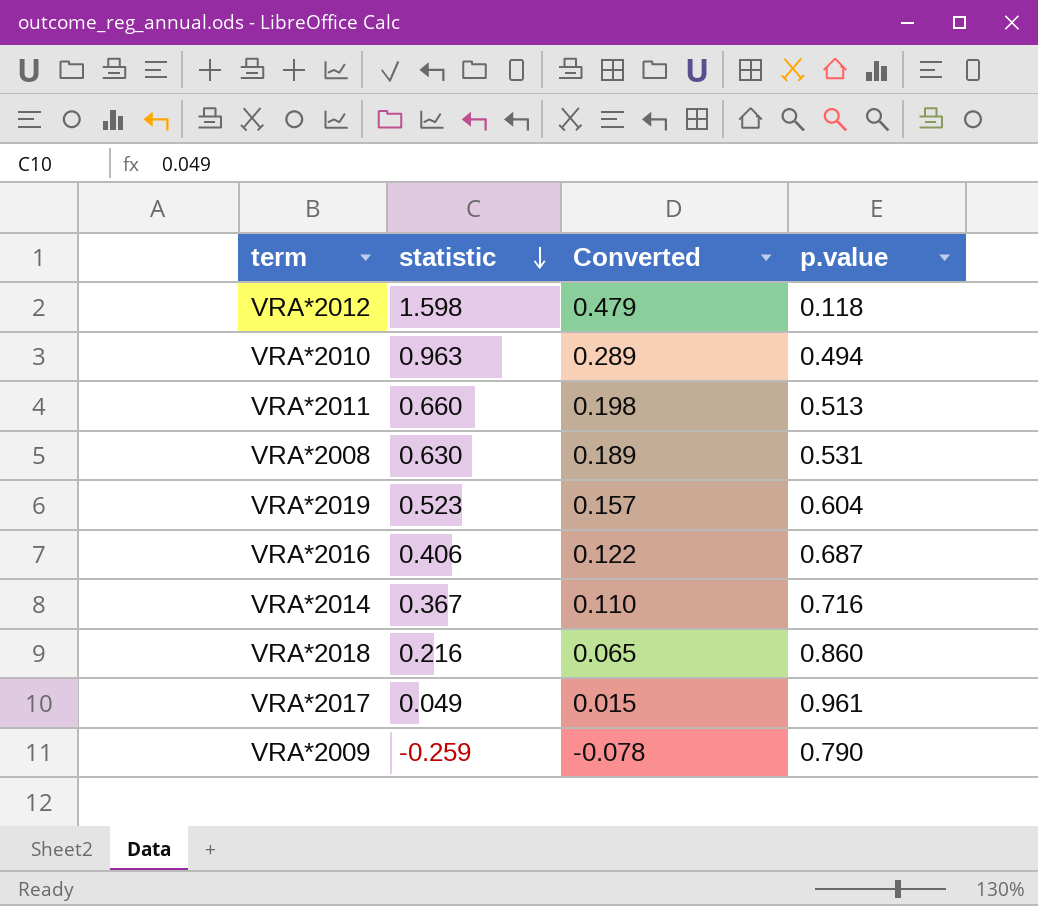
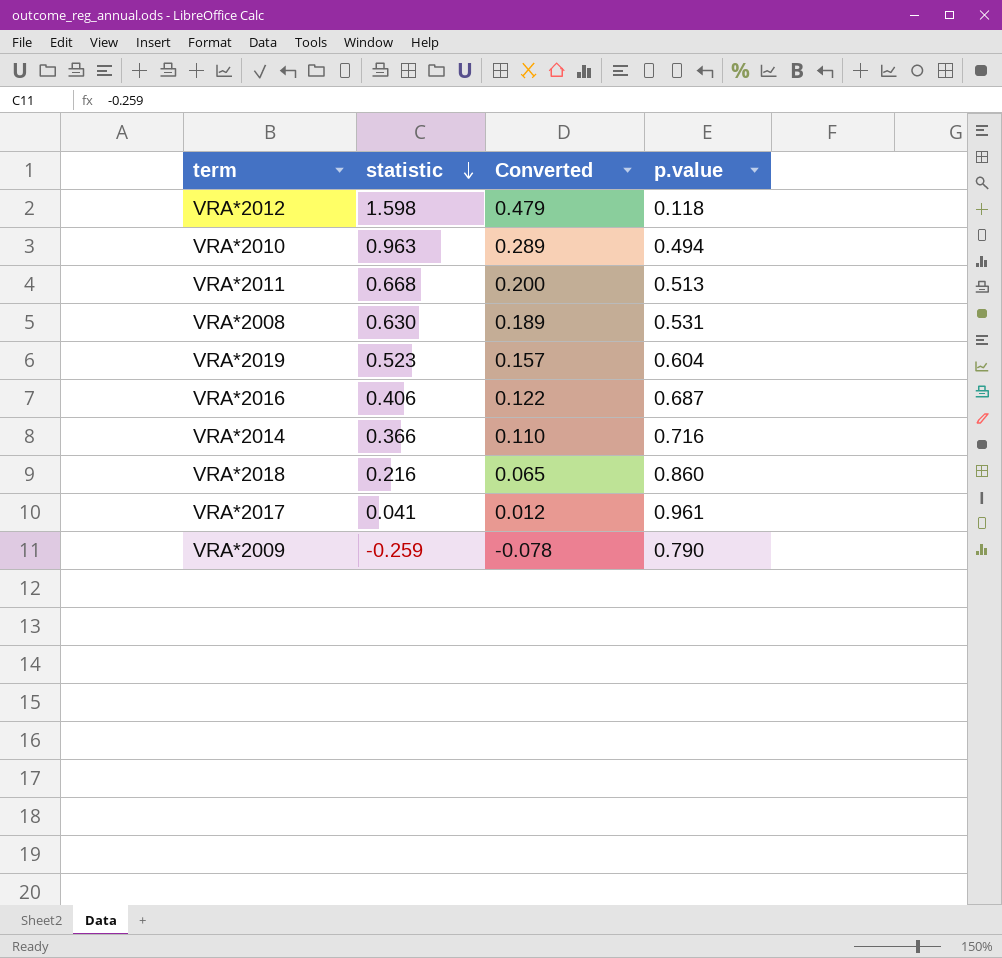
VRA*2011 | statistic: 0.660 -> 0.668
VRA*2011 | Converted: 0.198 -> 0.200
VRA*2014 | statistic: 0.367 -> 0.366
VRA*2017 | statistic: 0.049 -> 0.041
VRA*2017 | Converted: 0.015 -> 0.012

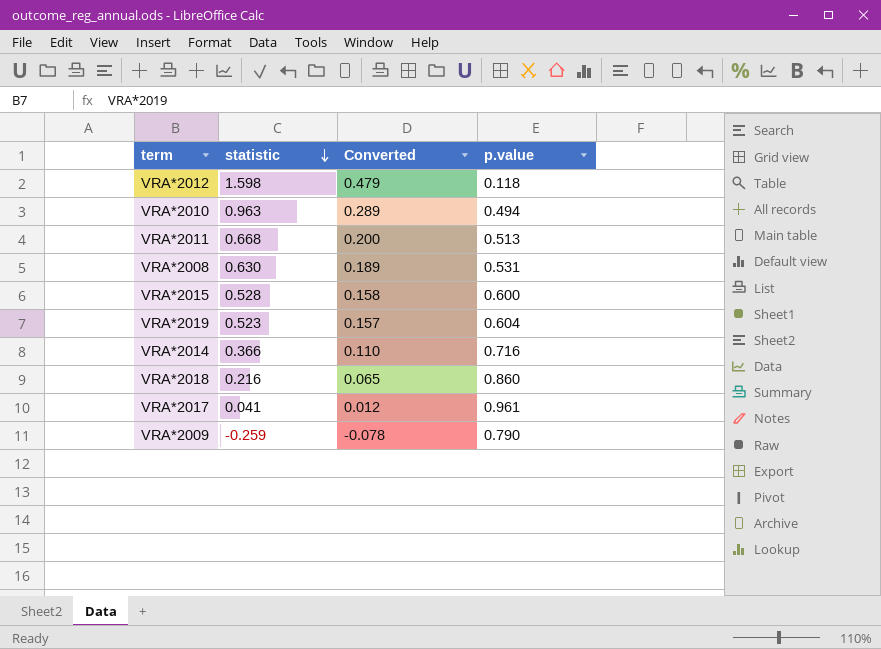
row VRA*2016: 0.406 | 0.122 | 0.687 -> none
row VRA*2015: none -> 0.528 | 0.158 | 0.600

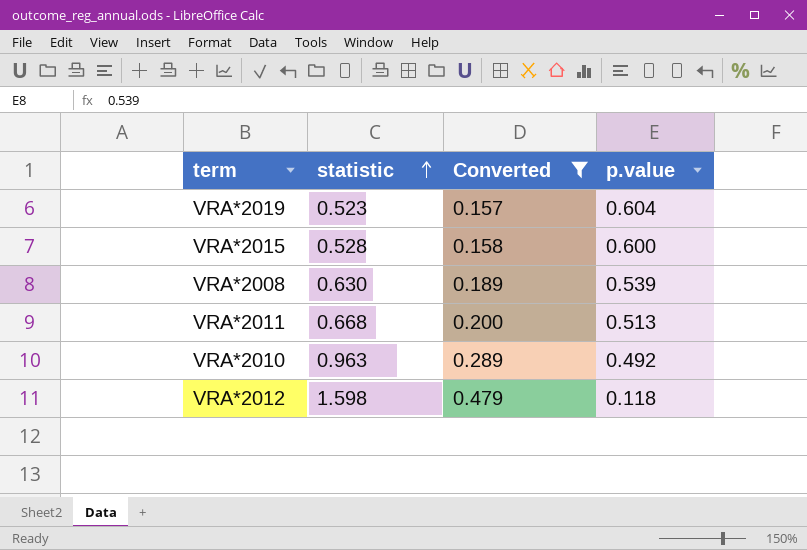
filter: none -> Converted >= 0.157
row order: statistic descending -> statistic ascending
VRA*2008 | p.value: 0.531 -> 0.539
VRA*2010 | p.value: 0.494 -> 0.492

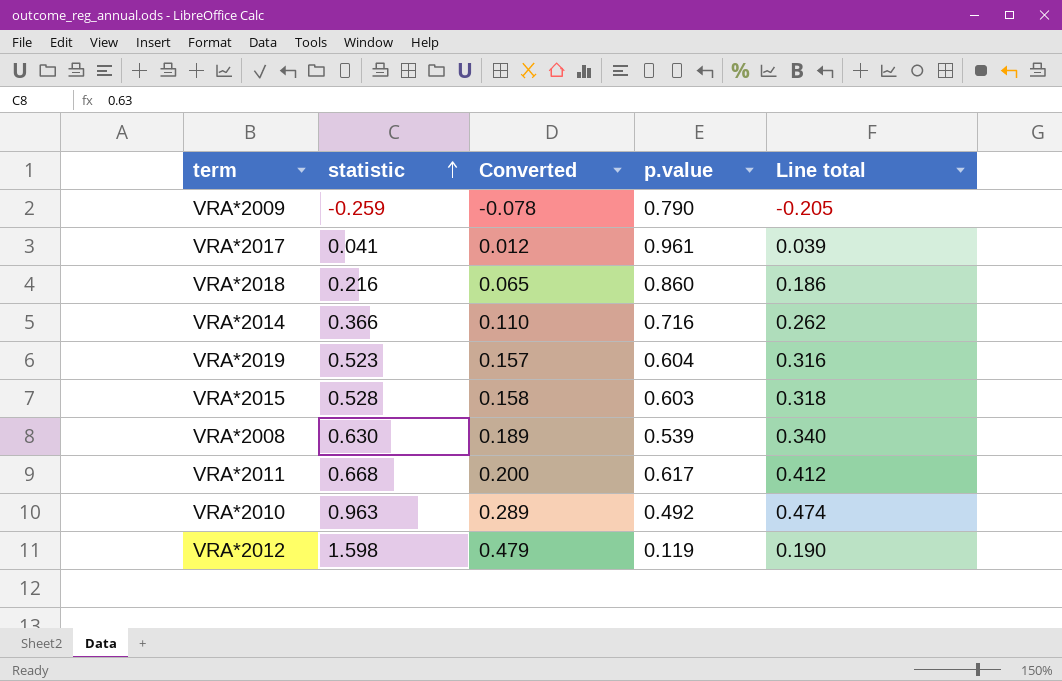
filter: Converted >= 0.157 -> none
column Line total | formula: none -> [statistic] * [p.value]
VRA*2015 | p.value: 0.600 -> 0.603
VRA*2011 | p.value: 0.513 -> 0.617
VRA*2012 | p.value: 0.118 -> 0.119

